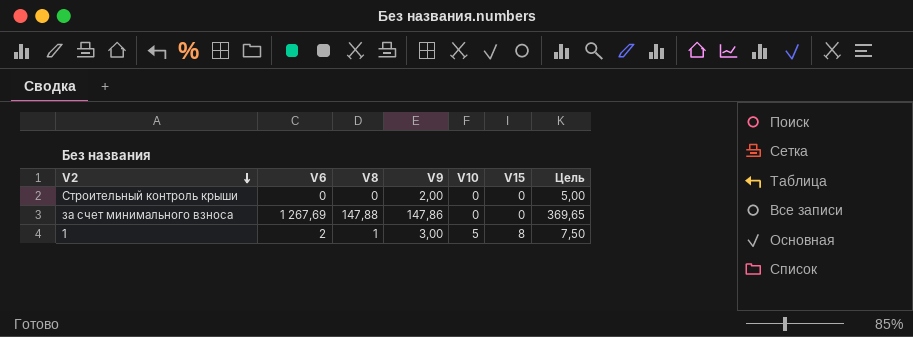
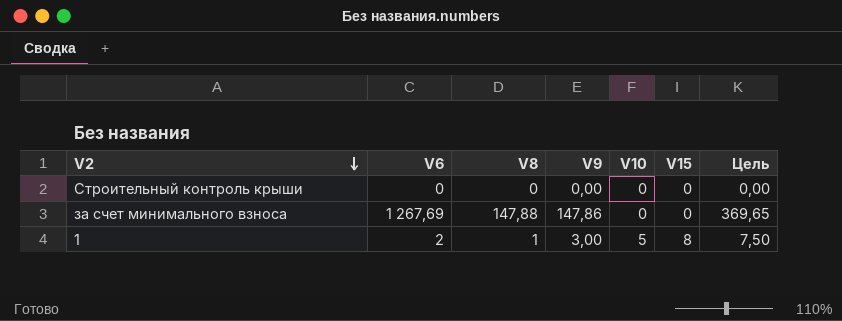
Строительный контроль крыши | V9: 2,00 -> 0,00
Строительный контроль крыши | Цель: 5,00 -> 0,00

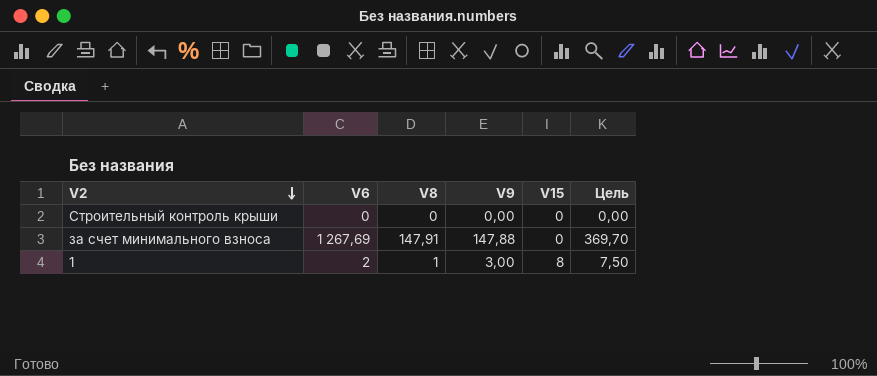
column V10 | position: 5 -> none
за счет минимального взноса | V8: 147,88 -> 147,91
за счет минимального взноса | V9: 147,86 -> 147,88
за счет минимального взноса | Цель: 369,65 -> 369,70

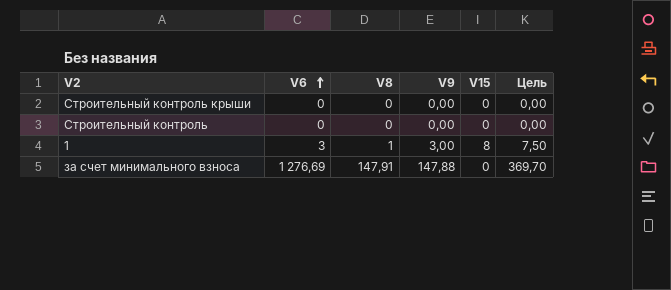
row order: V2 descending -> V6 ascending
row Строительный контроль: none -> 0 | 0 | 0,00 | 0 | 0,00
1 | V6: 2 -> 3
за счет минимального взноса | V6: 1 267,69 -> 1 276,69

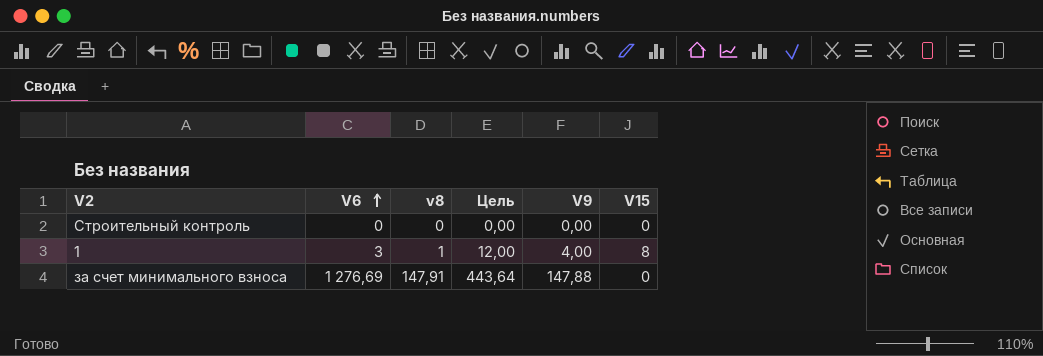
column name: V8 -> v8
column Цель | formula: [V9] * 2,5 -> [V9] * 3
column Цель | position: 6 -> 4
row Строительный контроль крыши: 0 | 0 | 0,00 | 0 | 0,00 -> none
1 | V9: 3,00 -> 4,00

